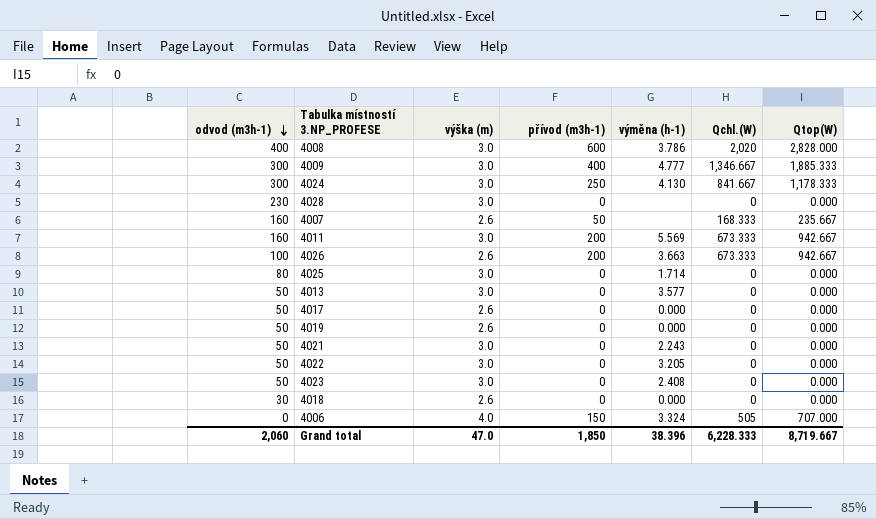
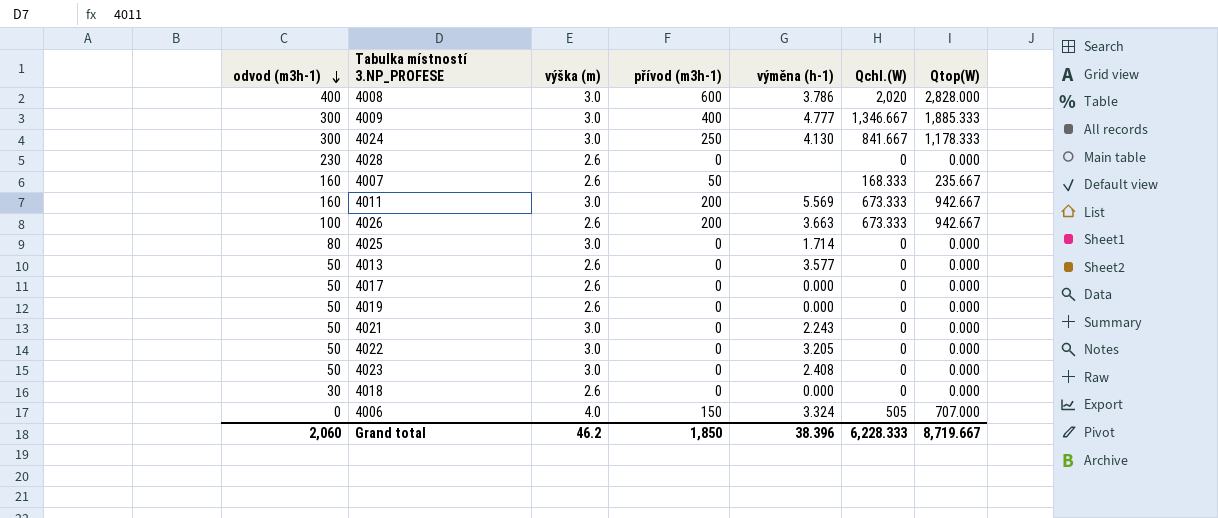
4028 | výška (m): 3.0 -> 2.6
4013 | výška (m): 3.0 -> 2.6
Grand total | výška (m): 47.0 -> 46.2

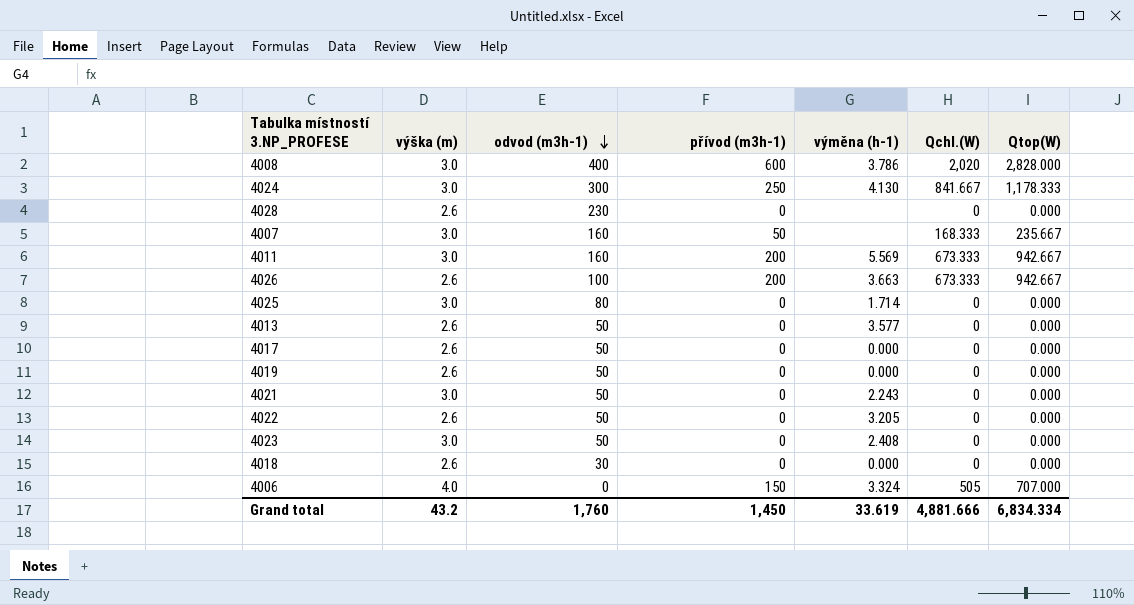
column odvod (m3h-1) | position: 1 -> 3
row 4009: 300 | 3.0 | 400 | 4.777 | 1,346.667 | 1,885.333 -> none
4007 | výška (m): 2.6 -> 3.0
4022 | výška (m): 3.0 -> 2.6
Grand total | výška (m): 46.2 -> 43.2
Grand total | odvod (m3h-1): 2,060 -> 1,760
Grand total | přívod (m3h-1): 1,850 -> 1,450
Grand total | výměna (h-1): 38.396 -> 33.619
Grand total | Qchl.(W): 6,228.333 -> 4,881.666
Grand total | Qtop(W): 8,719.667 -> 6,834.334

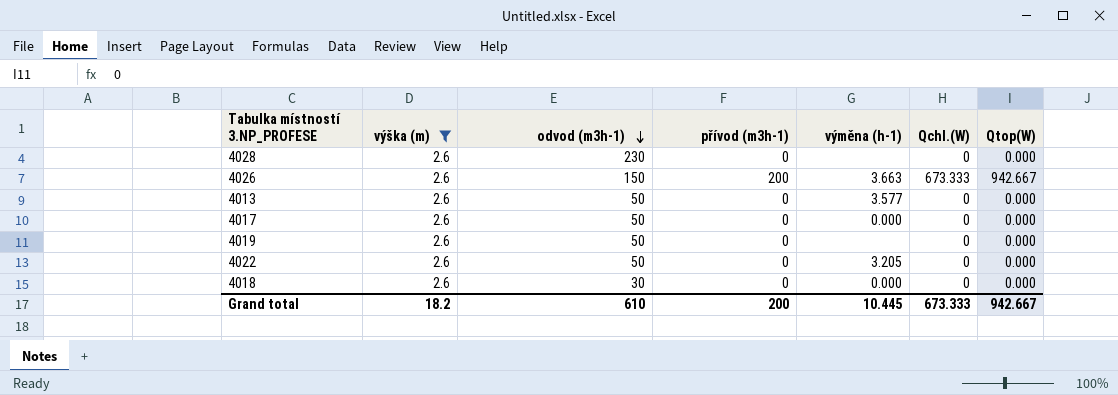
filter: none -> výška (m) = 2.6
4026 | odvod (m3h-1): 100 -> 150
4019 | výměna (h-1): 0.000 -> none
Grand total | výška (m): 43.2 -> 18.2
Grand total | odvod (m3h-1): 1,760 -> 610
Grand total | přívod (m3h-1): 1,450 -> 200
Grand total | výměna (h-1): 33.619 -> 10.445
Grand total | Qchl.(W): 4,881.666 -> 673.333
Grand total | Qtop(W): 6,834.334 -> 942.667

